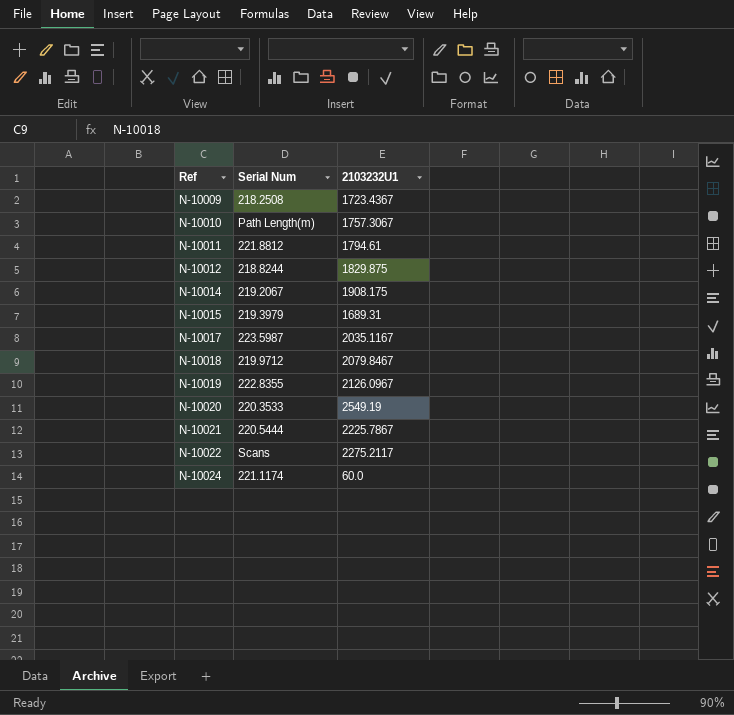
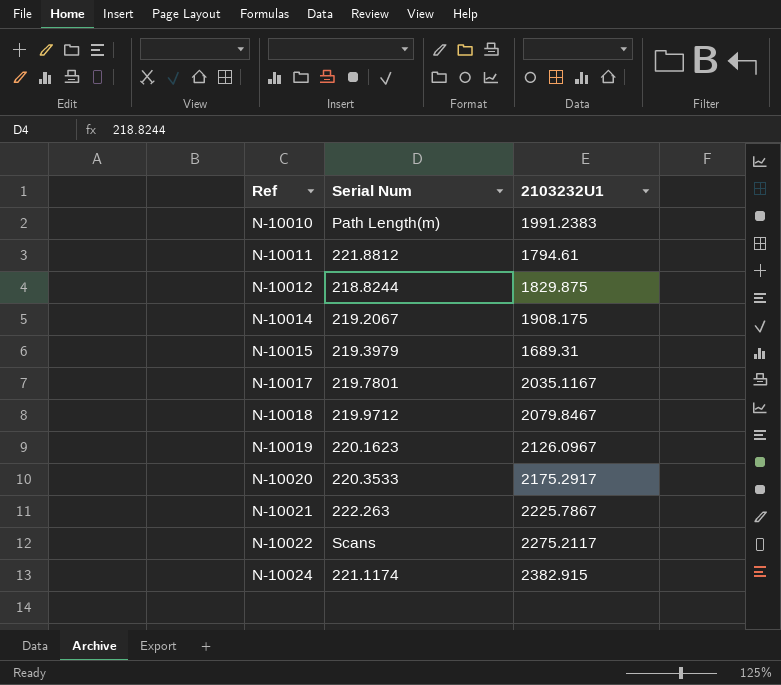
row N-10009: 218.2508 | 1723.4367 -> none
N-10010 | 2103232U1: 1757.3067 -> 1991.2383
N-10017 | Serial Num: 223.5987 -> 219.7801
N-10019 | Serial Num: 222.8355 -> 220.1623
N-10020 | 2103232U1: 2549.19 -> 2175.2917
N-10021 | Serial Num: 220.5444 -> 222.263
N-10024 | 2103232U1: 60.0 -> 2382.915

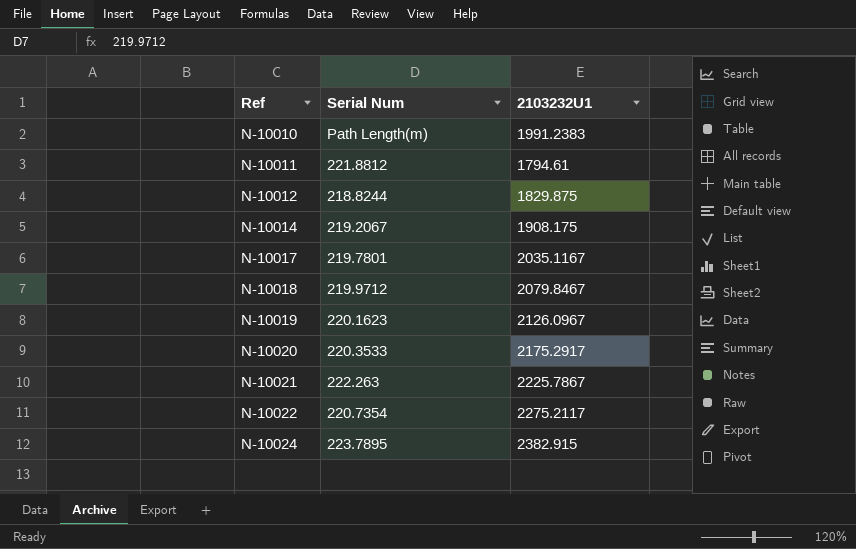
row N-10015: 219.3979 | 1689.31 -> none
N-10022 | Serial Num: Scans -> 220.7354
N-10024 | Serial Num: 221.1174 -> 223.7895

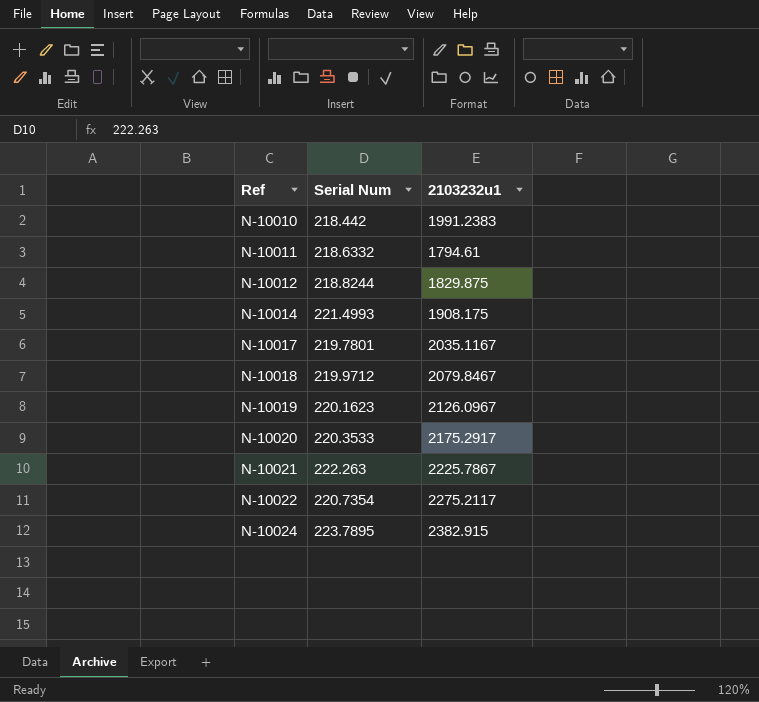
column name: 2103232U1 -> 2103232u1
N-10010 | Serial Num: Path Length(m) -> 218.442
N-10011 | Serial Num: 221.8812 -> 218.6332
N-10014 | Serial Num: 219.2067 -> 221.4993

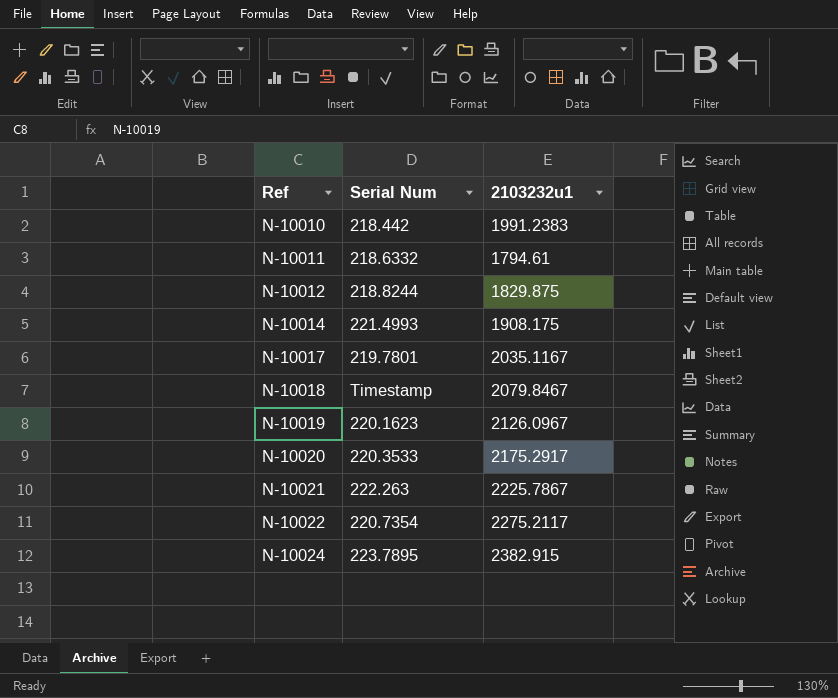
N-10018 | Serial Num: 219.9712 -> Timestamp

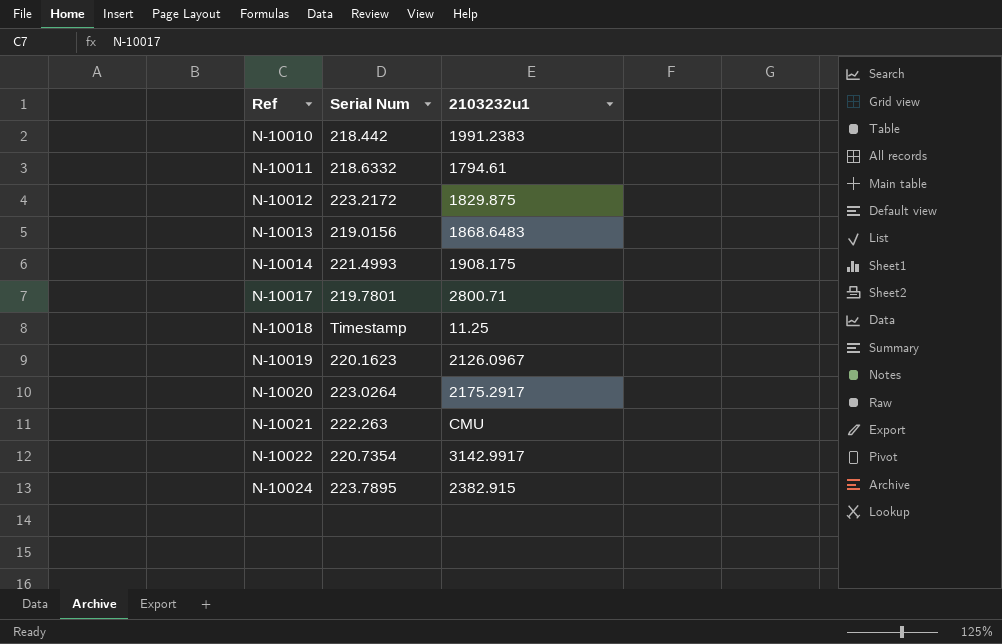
N-10012 | Serial Num: 218.8244 -> 223.2172
row N-10013: none -> 219.0156 | 1868.6483
N-10017 | 2103232u1: 2035.1167 -> 2800.71
N-10018 | 2103232u1: 2079.8467 -> 11.25
N-10020 | Serial Num: 220.3533 -> 223.0264
N-10021 | 2103232u1: 2225.7867 -> CMU
N-10022 | 2103232u1: 2275.2117 -> 3142.9917

